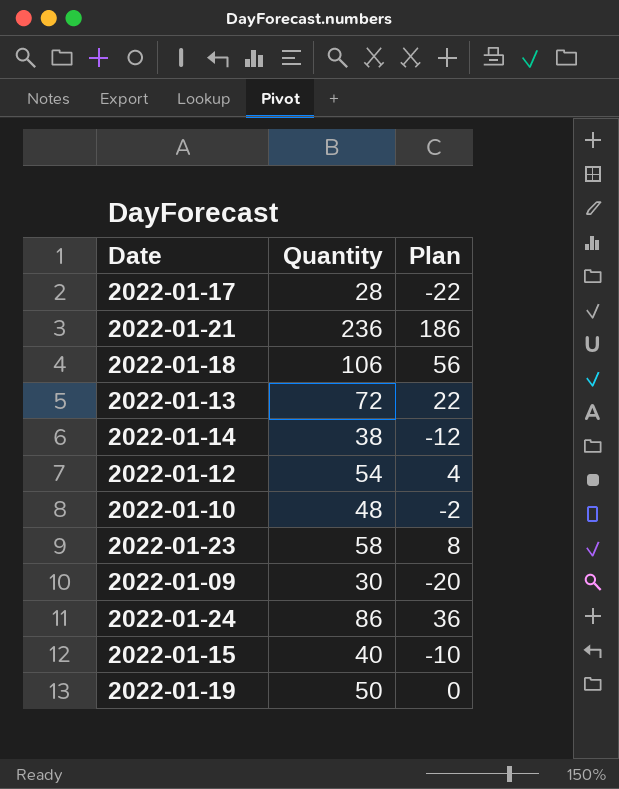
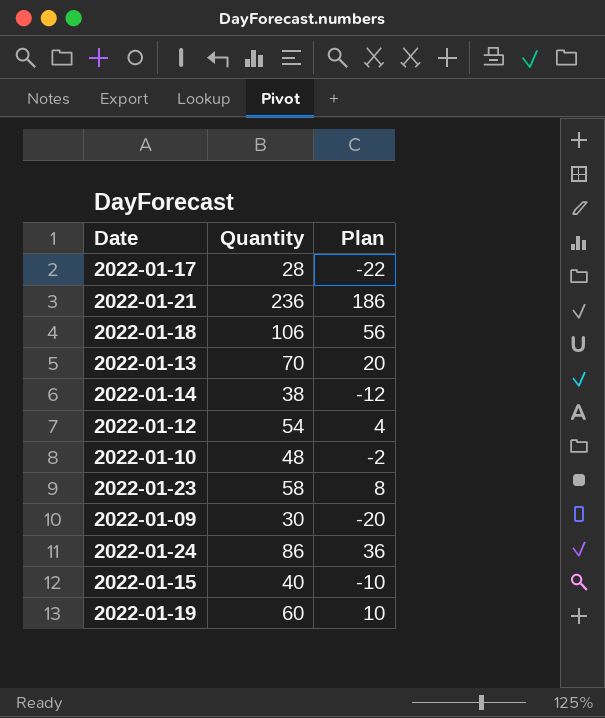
2022-01-13 | Quantity: 72 -> 70
2022-01-13 | Plan: 22 -> 20
2022-01-19 | Quantity: 50 -> 60
2022-01-19 | Plan: 0 -> 10

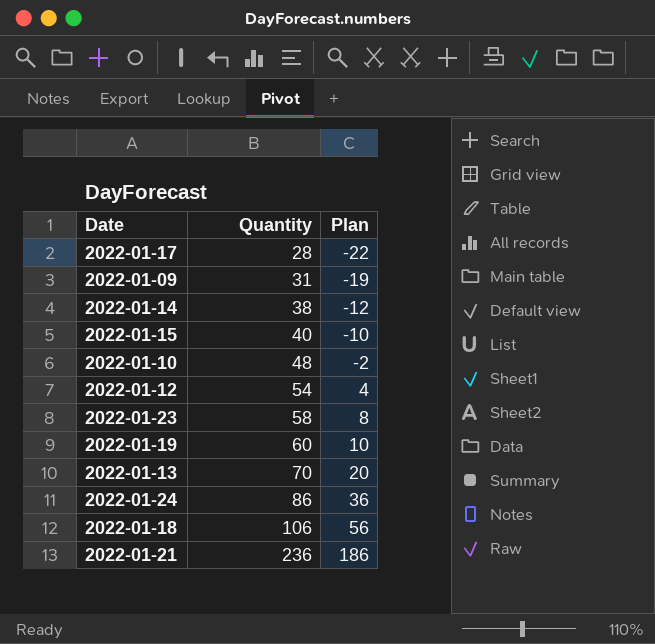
row order: none -> Quantity ascending
2022-01-09 | Quantity: 30 -> 31
2022-01-09 | Plan: -20 -> -19

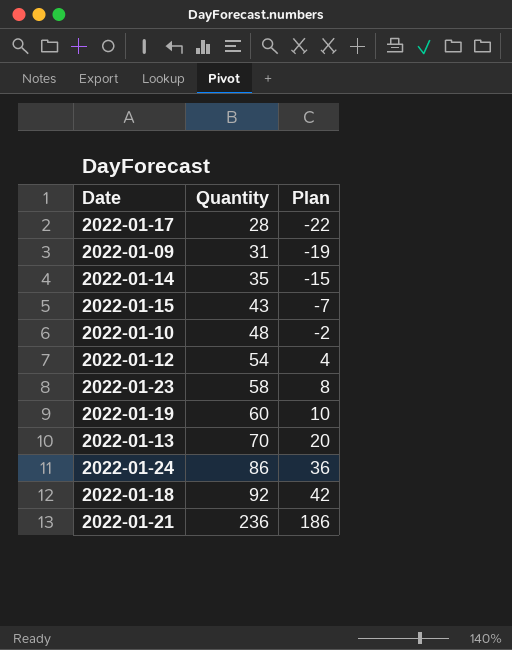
2022-01-14 | Quantity: 38 -> 35
2022-01-14 | Plan: -12 -> -15
2022-01-15 | Quantity: 40 -> 43
2022-01-15 | Plan: -10 -> -7
2022-01-18 | Quantity: 106 -> 92
2022-01-18 | Plan: 56 -> 42

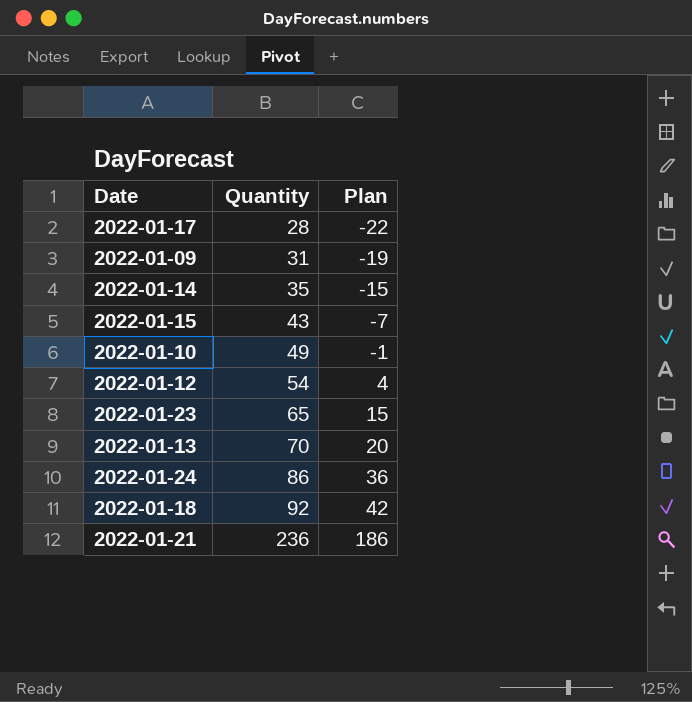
row 2022-01-19: 60 | 10 -> none
2022-01-10 | Quantity: 48 -> 49
2022-01-10 | Plan: -2 -> -1
2022-01-23 | Quantity: 58 -> 65
2022-01-23 | Plan: 8 -> 15

